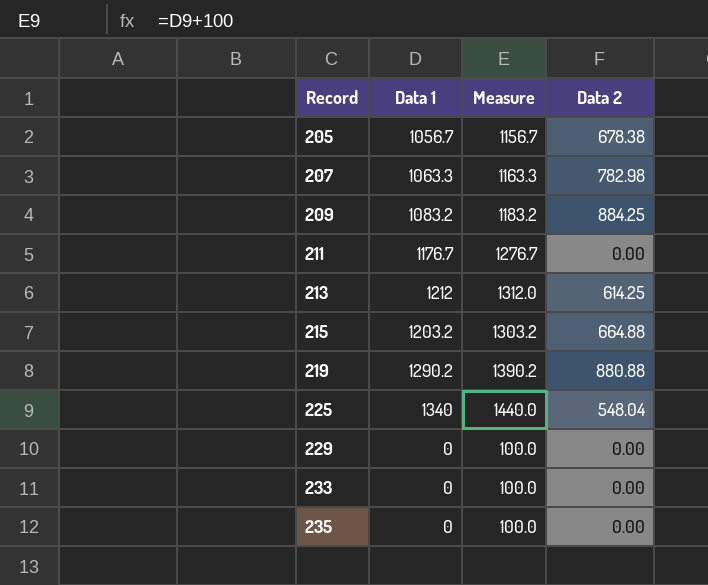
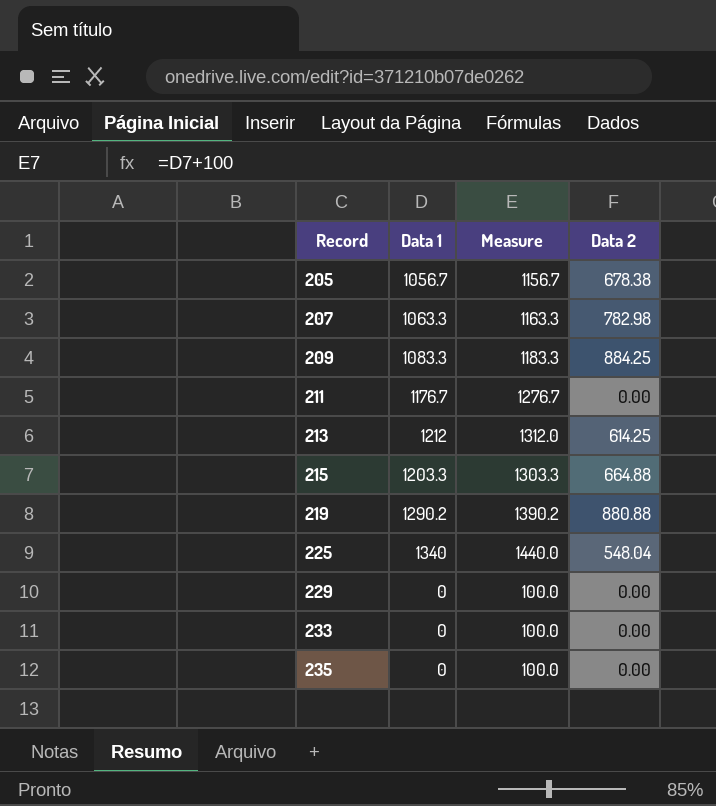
209 | Data 1: 1083.2 -> 1083.3
209 | Measure: 1183.2 -> 1183.3
215 | Data 1: 1203.2 -> 1203.3
215 | Measure: 1303.2 -> 1303.3

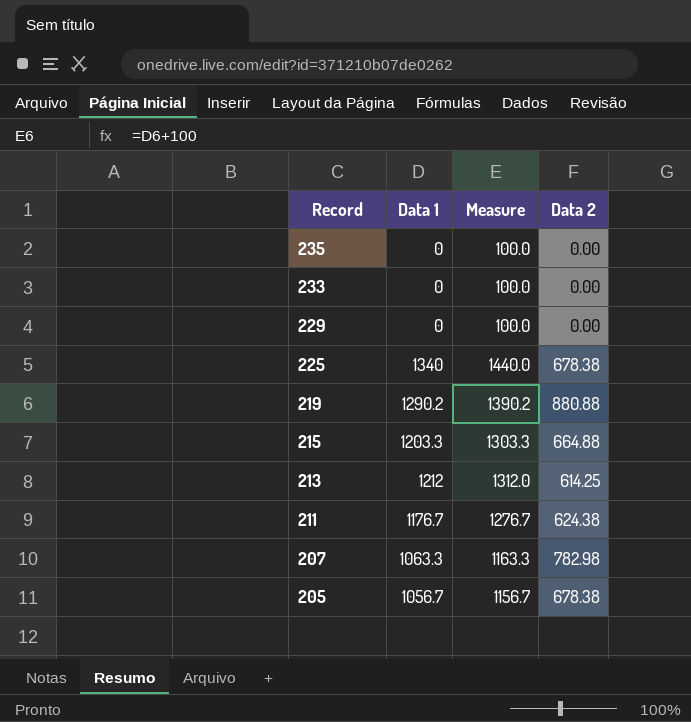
row order: Record ascending -> Record descending
row 209: 1083.3 | 1183.3 | 884.25 -> none
225 | Data 2: 548.04 -> 678.38
211 | Data 2: 0.00 -> 624.38

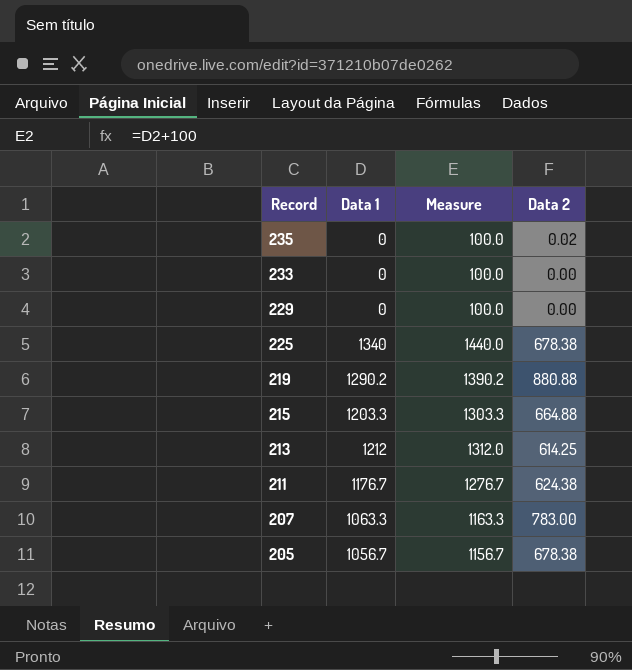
235 | Data 2: 0.00 -> 0.02
207 | Data 2: 782.98 -> 783.00

